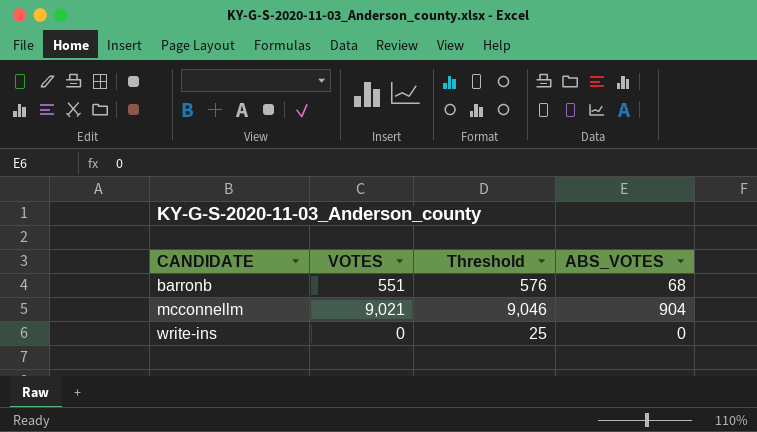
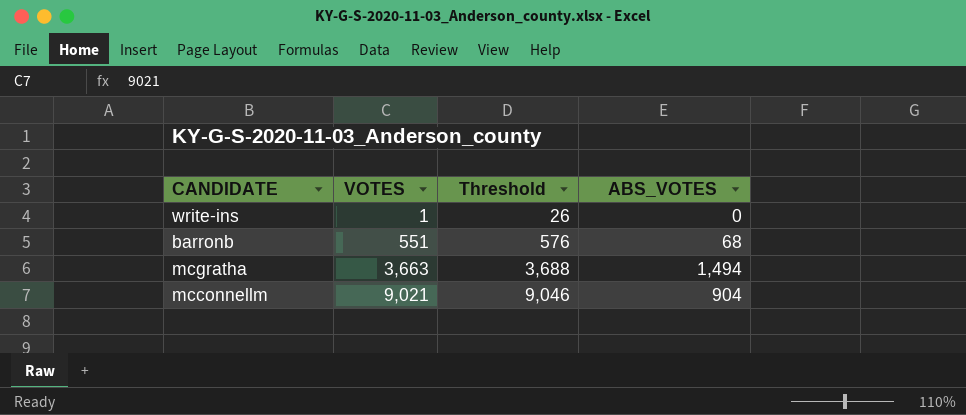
row order: CANDIDATE ascending -> VOTES ascending
write-ins | VOTES: 0 -> 1
write-ins | Threshold: 25 -> 26
row mcgratha: none -> 3,663 | 3,688 | 1,494

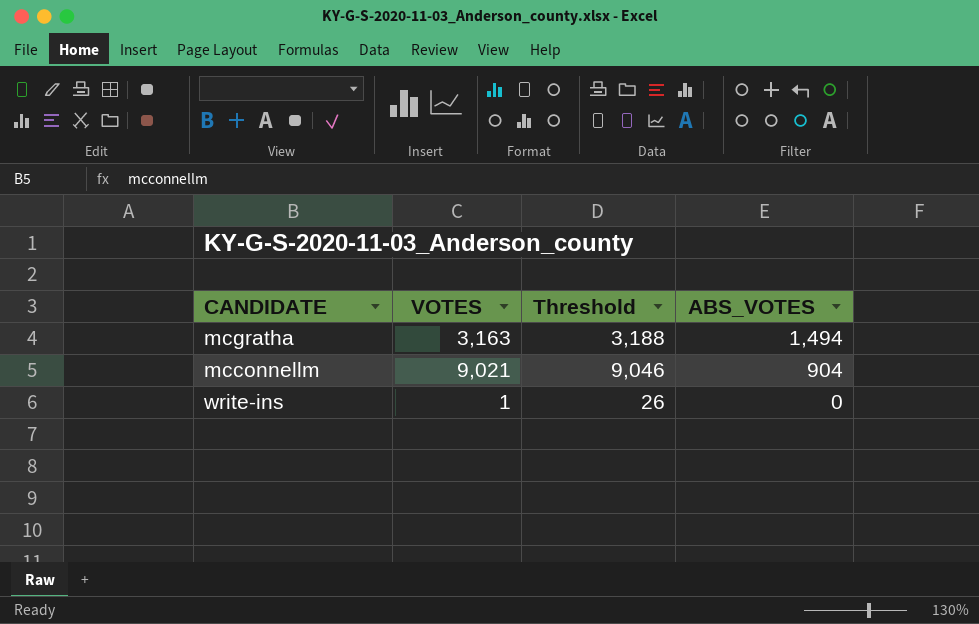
row order: VOTES ascending -> ABS_VOTES descending
row barronb: 551 | 576 | 68 -> none
mcgratha | VOTES: 3,663 -> 3,163
mcgratha | Threshold: 3,688 -> 3,188

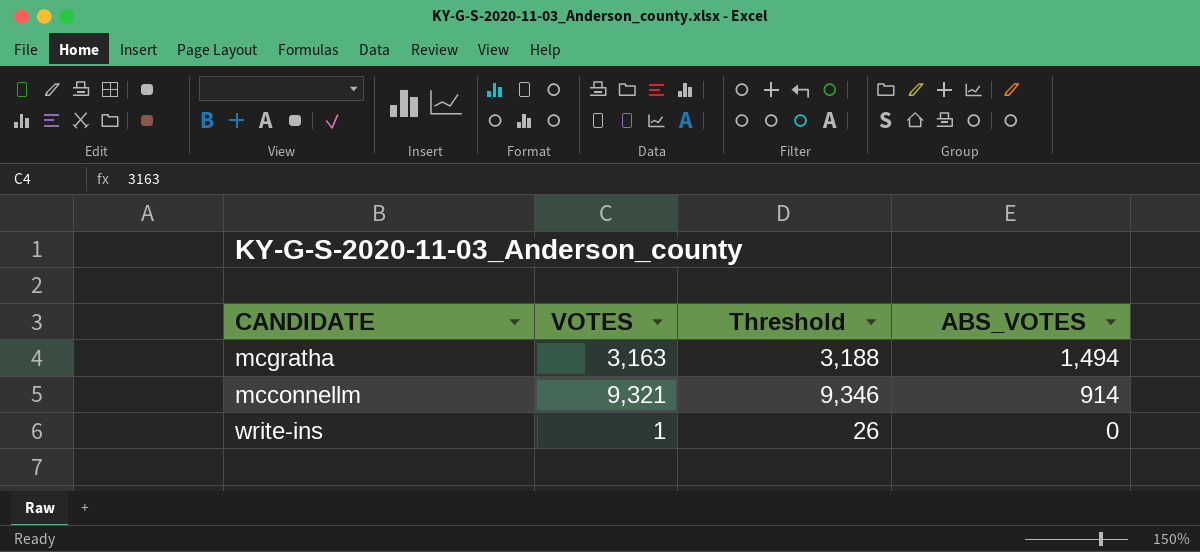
mcconnellm | VOTES: 9,021 -> 9,321
mcconnellm | Threshold: 9,046 -> 9,346
mcconnellm | ABS_VOTES: 904 -> 914

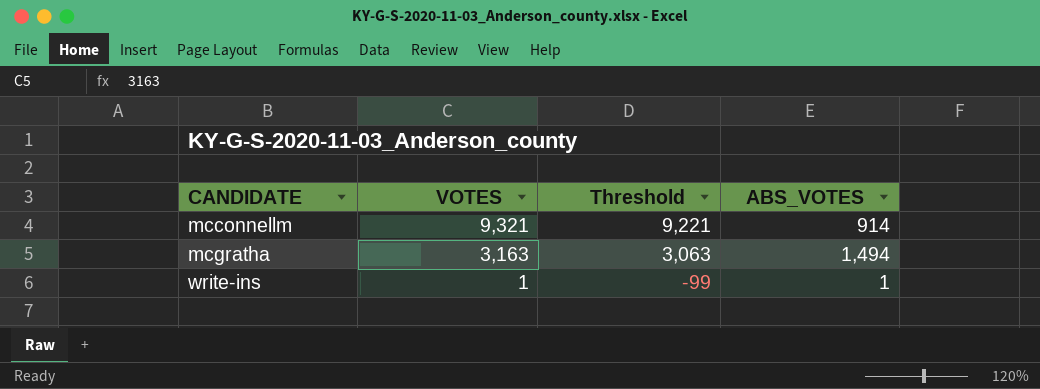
row order: ABS_VOTES descending -> CANDIDATE ascending
column Threshold | formula: [VOTES] + 25 -> [VOTES] - 100
write-ins | ABS_VOTES: 0 -> 1

